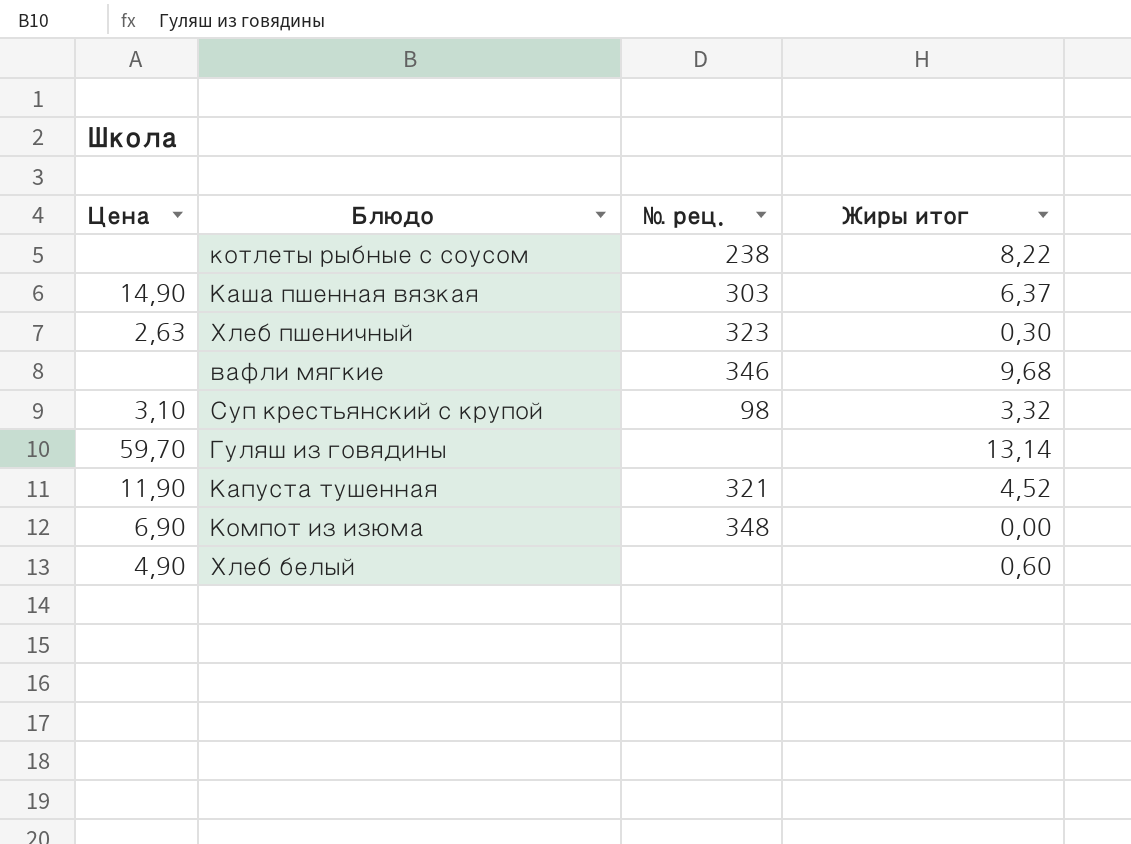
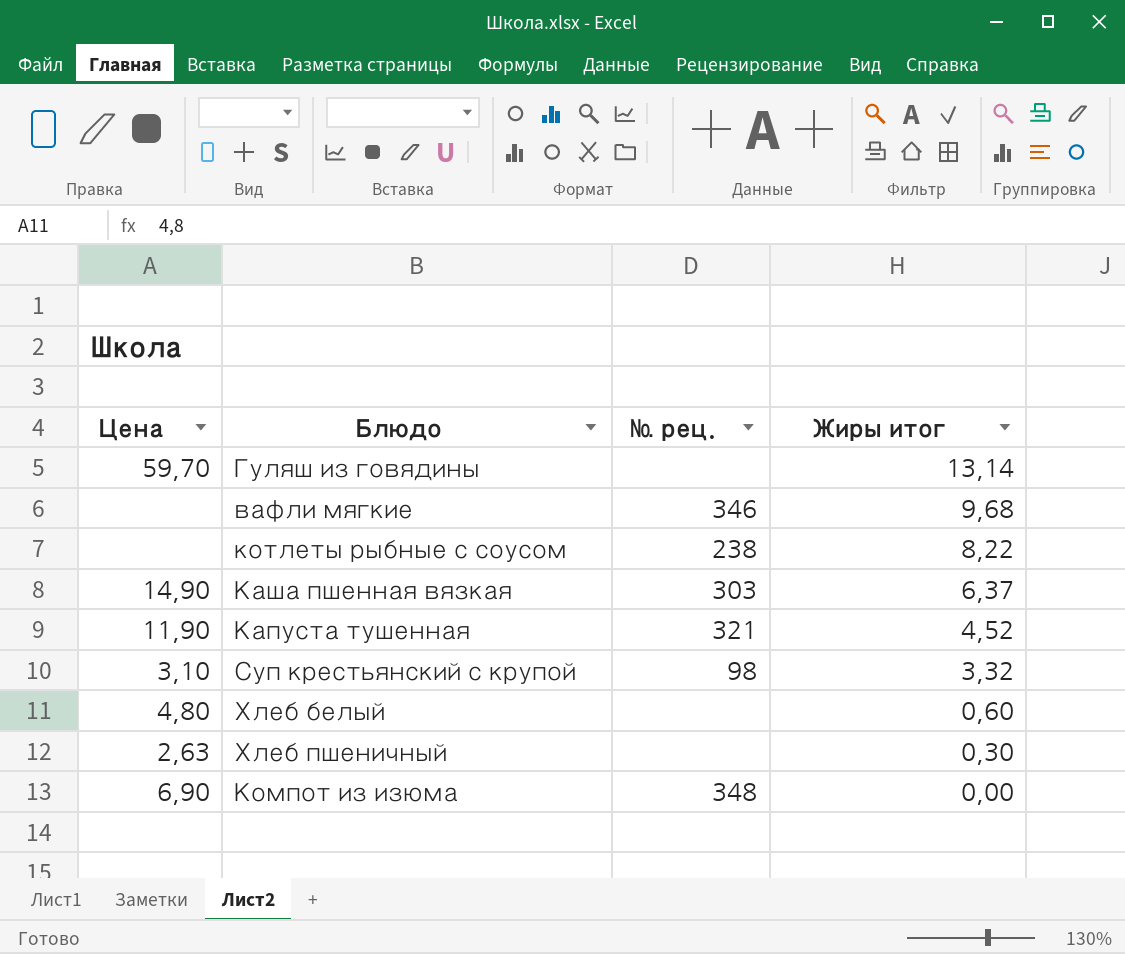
row order: none -> Жиры итог descending
Хлеб белый | Цена: 4,90 -> 4,80
Хлеб пшеничный | № рец.: 323 -> none

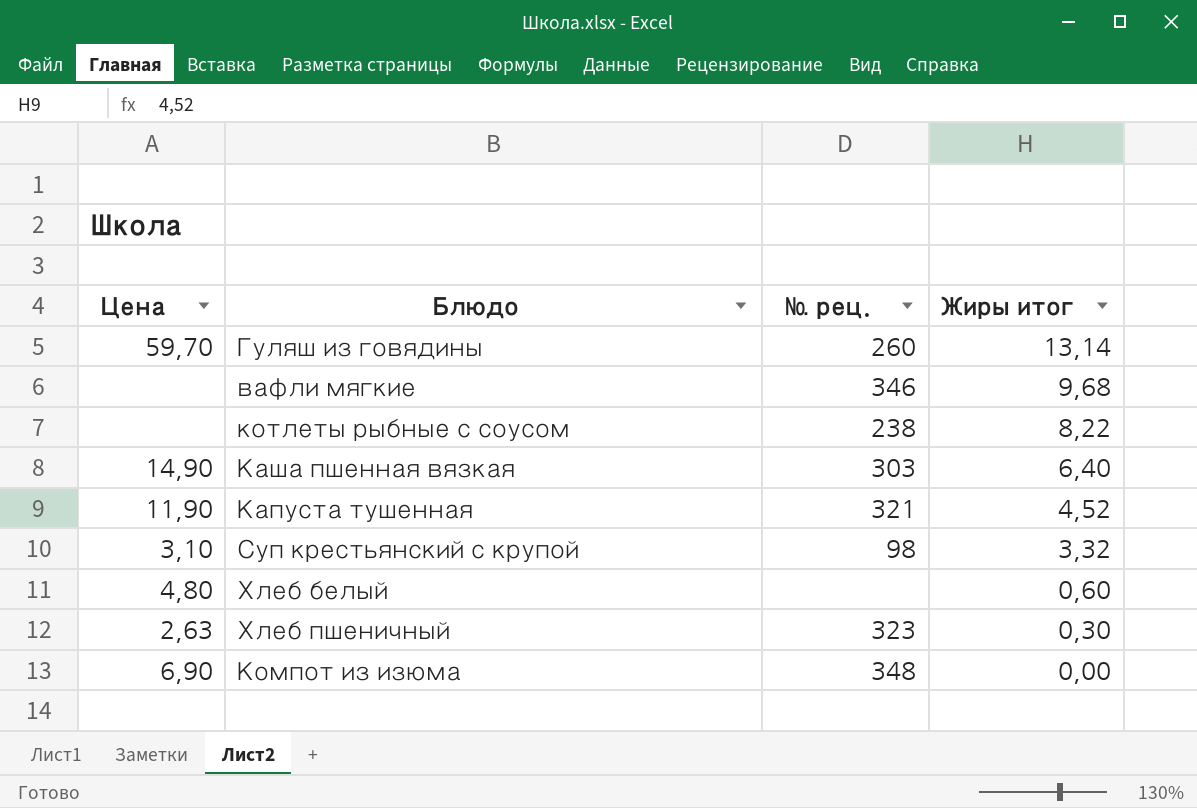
Гуляш из говядины | № рец.: none -> 260
Каша пшенная вязкая | Жиры итог: 6,37 -> 6,40
Хлеб пшеничный | № рец.: none -> 323

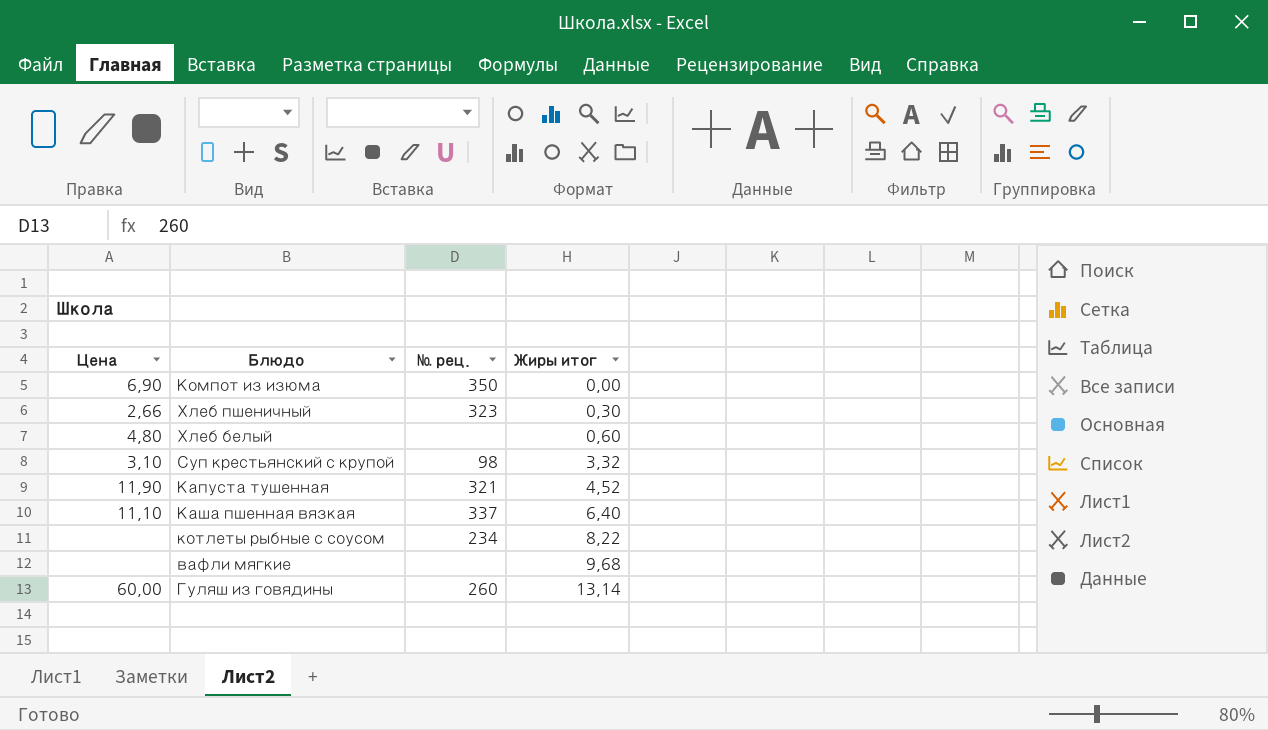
row order: Жиры итог descending -> Жиры итог ascending
Компот из изюма | № рец.: 348 -> 350
Хлеб пшеничный | Цена: 2,63 -> 2,66
Каша пшенная вязкая | Цена: 14,90 -> 11,10
Каша пшенная вязкая | № рец.: 303 -> 337
котлеты рыбные с соусом | № рец.: 238 -> 234
вафли мягкие | № рец.: 346 -> none
Гуляш из говядины | Цена: 59,70 -> 60,00

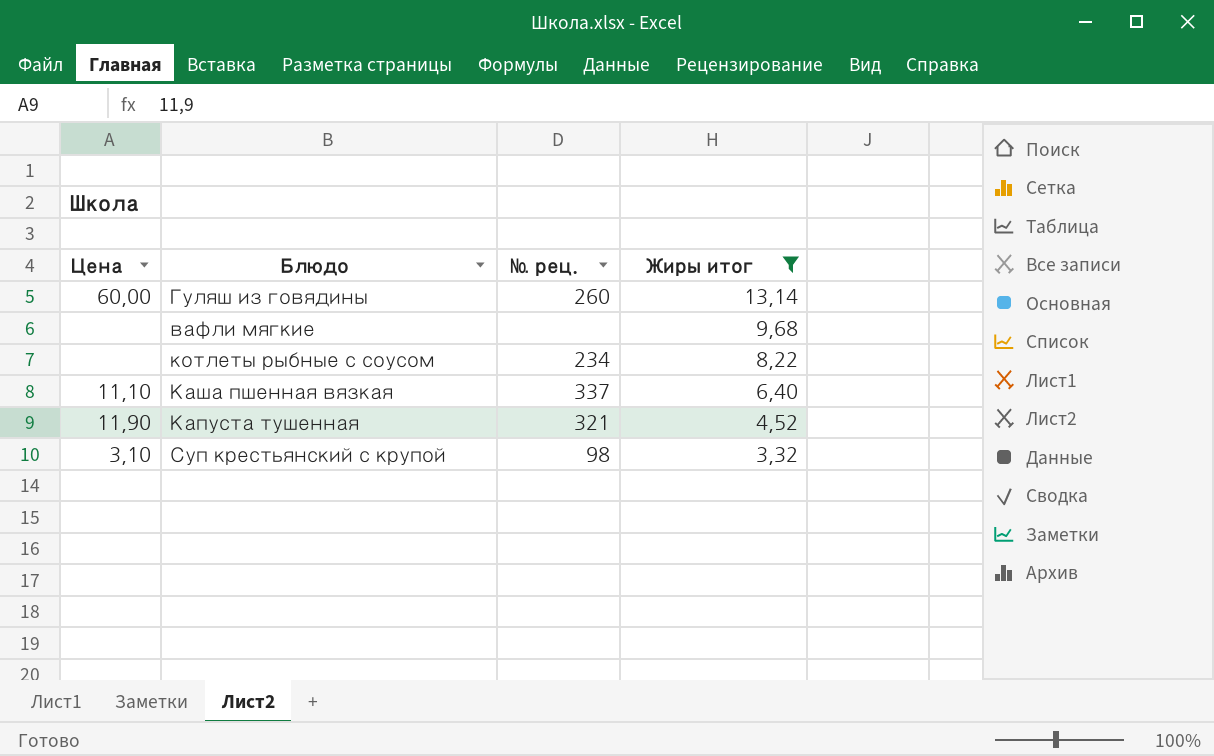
filter: none -> Жиры итог >= 3,32
row order: Жиры итог ascending -> Жиры итог descending

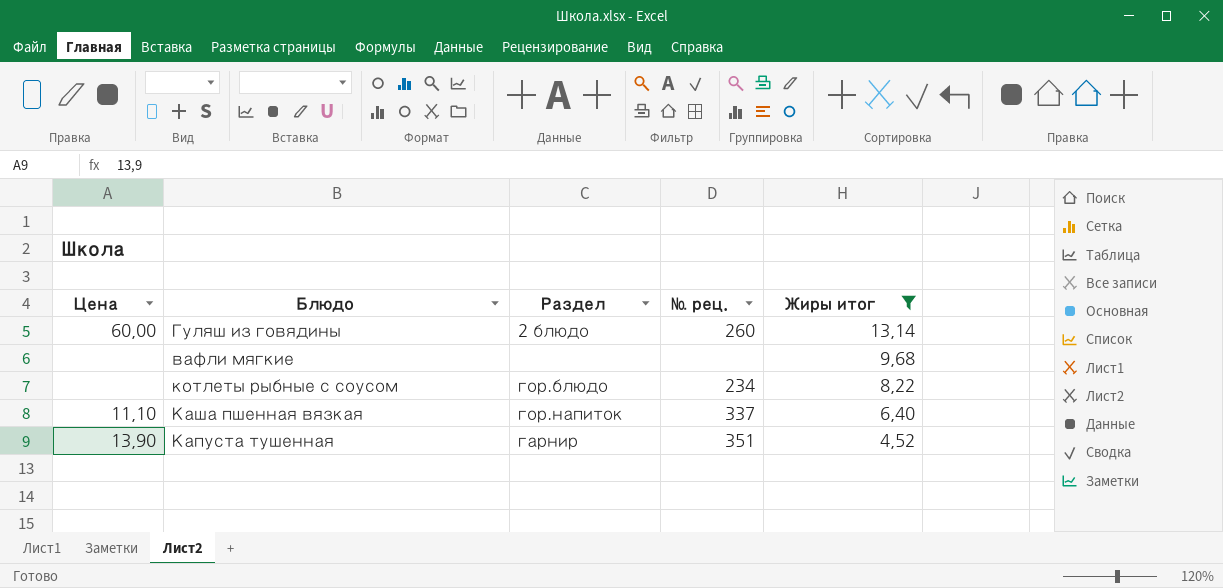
column Раздел | position: none -> 3
row Суп крестьянский с крупой: 3,10 | 98 | 3,32 -> none
Капуста тушенная | Цена: 11,90 -> 13,90
Капуста тушенная | № рец.: 321 -> 351

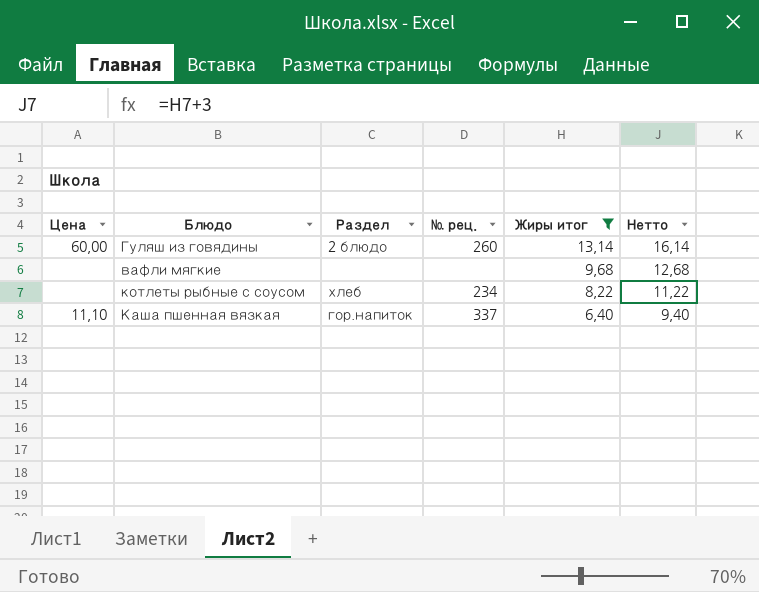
column Нетто | formula: none -> [Жиры итог] + 3
row Капуста тушенная: 13,90 | гарнир | 351 | 4,52 -> none
котлеты рыбные с соусом | Раздел: гор.блюдо -> хлеб

